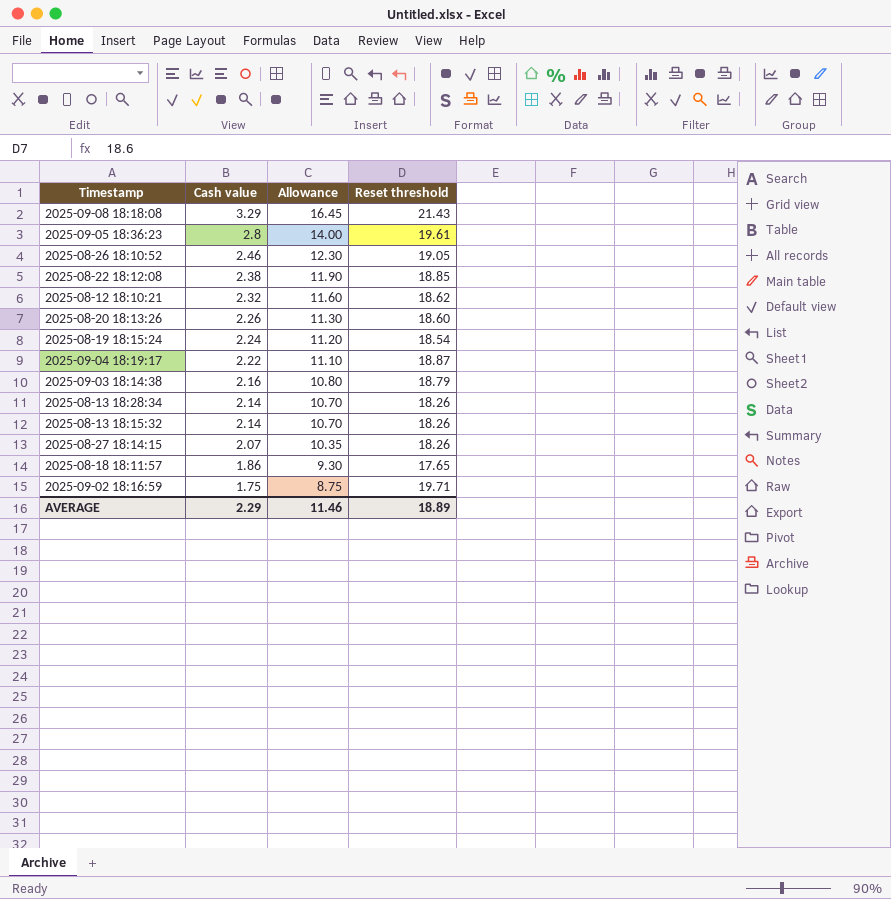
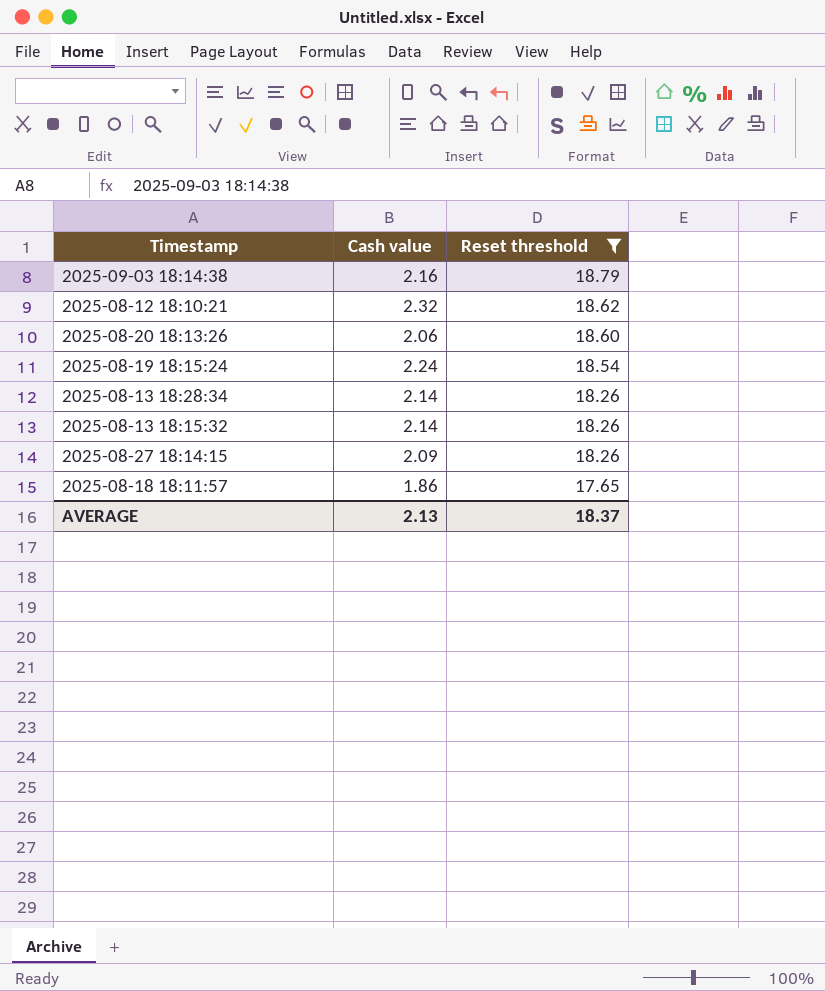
filter: none -> Reset threshold <= 18.79
row order: Cash value descending -> Reset threshold descending
column Allowance | formula: [Cash value] * 5 -> none
2025-08-20 18:13:26 | Cash value: 2.26 -> 2.06
2025-08-27 18:14:15 | Cash value: 2.07 -> 2.09
AVERAGE | Cash value: 2.29 -> 2.13
AVERAGE | Reset threshold: 18.89 -> 18.37

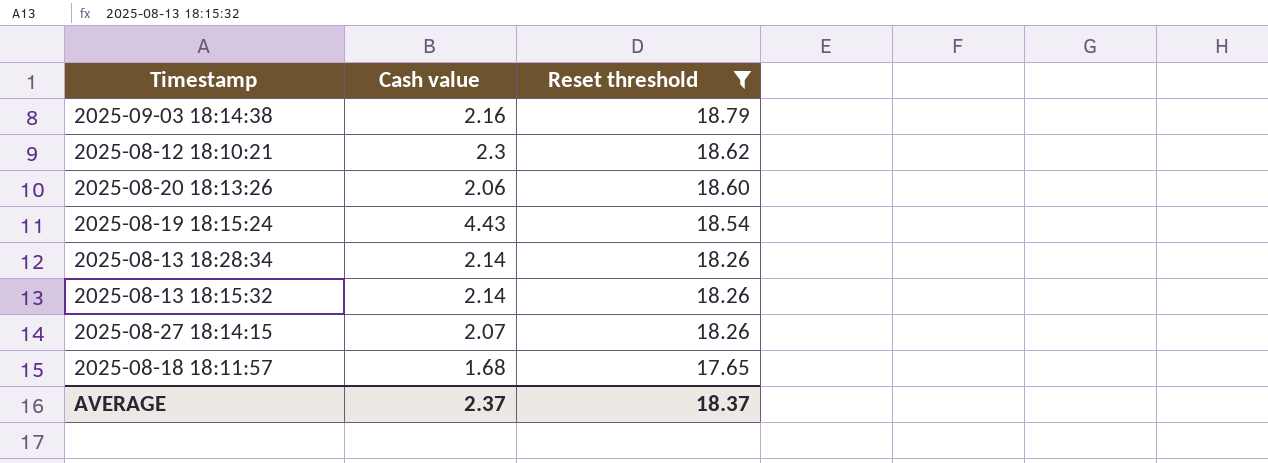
2025-08-12 18:10:21 | Cash value: 2.32 -> 2.3
2025-08-19 18:15:24 | Cash value: 2.24 -> 4.43
2025-08-27 18:14:15 | Cash value: 2.09 -> 2.07
2025-08-18 18:11:57 | Cash value: 1.86 -> 1.68
AVERAGE | Cash value: 2.13 -> 2.37

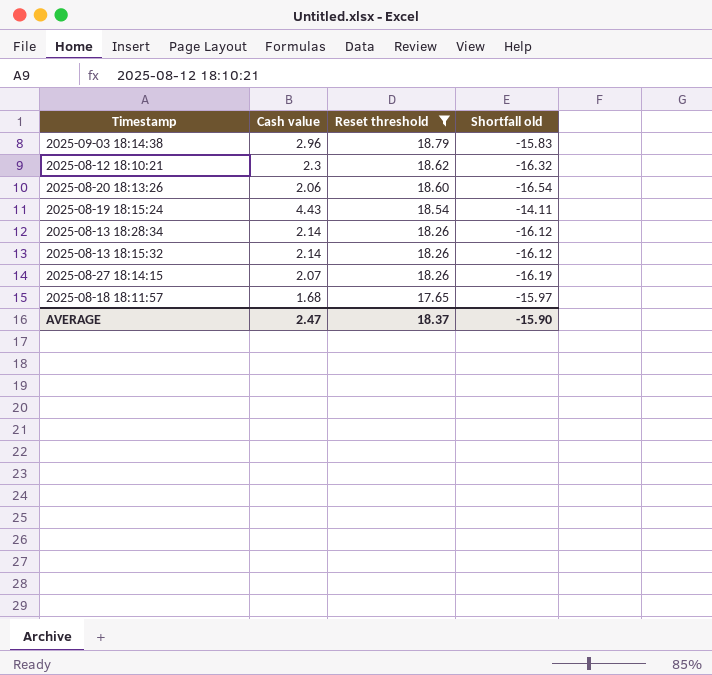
column Shortfall old | formula: none -> [Cash value] - [Reset threshold]
2025-09-03 18:14:38 | Cash value: 2.16 -> 2.96
AVERAGE | Cash value: 2.37 -> 2.47

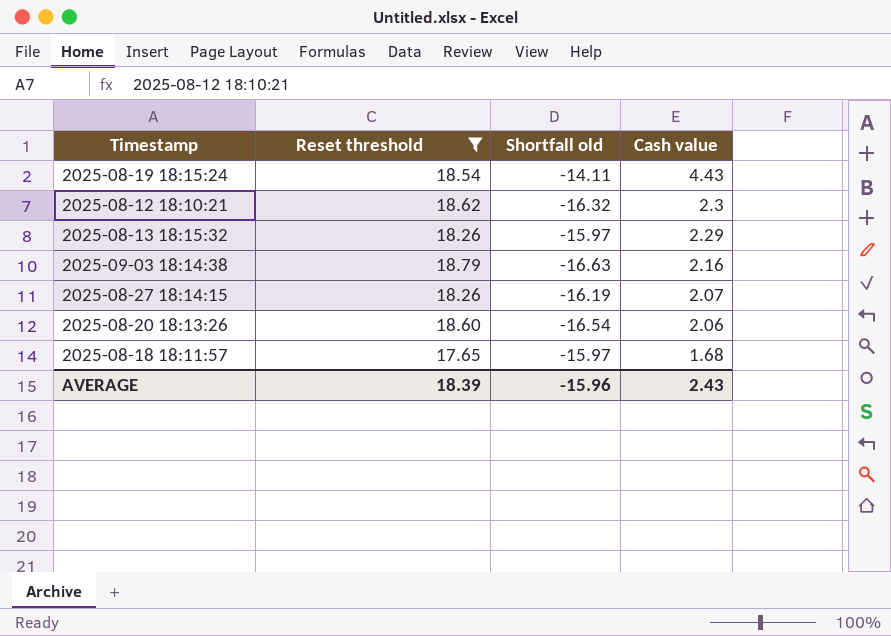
row order: Reset threshold descending -> Cash value descending
column Cash value | position: 2 -> 4
row 2025-08-13 18:28:34: 2.14 | 18.26 | -16.12 -> none
2025-08-13 18:15:32 | Shortfall old: -16.12 -> -15.97
2025-08-13 18:15:32 | Cash value: 2.14 -> 2.29
2025-09-03 18:14:38 | Shortfall old: -15.83 -> -16.63
2025-09-03 18:14:38 | Cash value: 2.96 -> 2.16
AVERAGE | Reset threshold: 18.37 -> 18.39
AVERAGE | Shortfall old: -15.90 -> -15.96
AVERAGE | Cash value: 2.47 -> 2.43

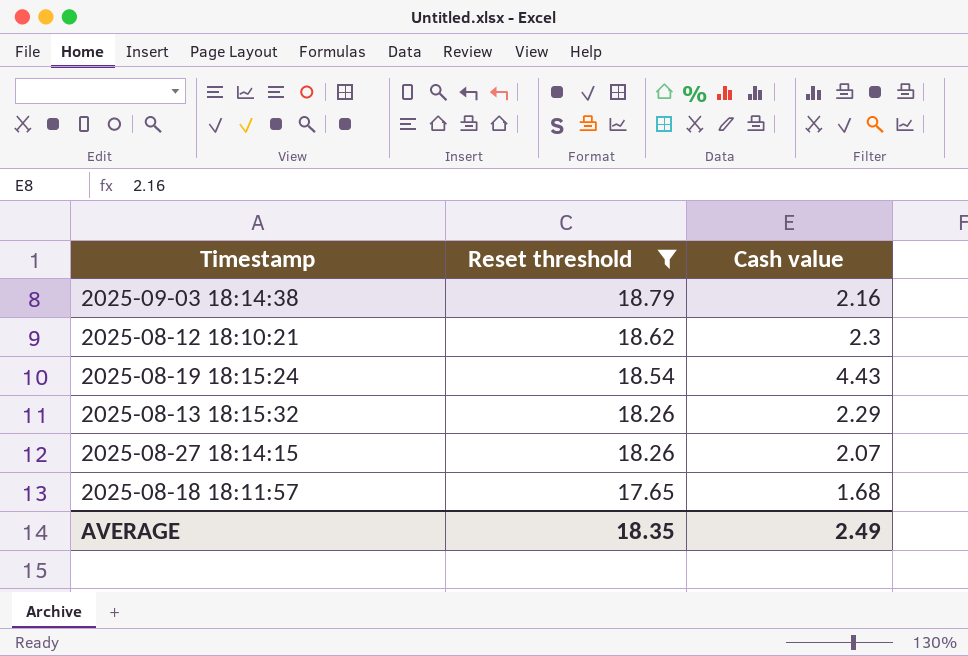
row order: Cash value descending -> Reset threshold descending
column Shortfall old | formula: [Cash value] - [Reset threshold] -> none
row 2025-08-20 18:13:26: 18.60 | -16.54 | 2.06 -> none
AVERAGE | Reset threshold: 18.39 -> 18.35
AVERAGE | Cash value: 2.43 -> 2.49

